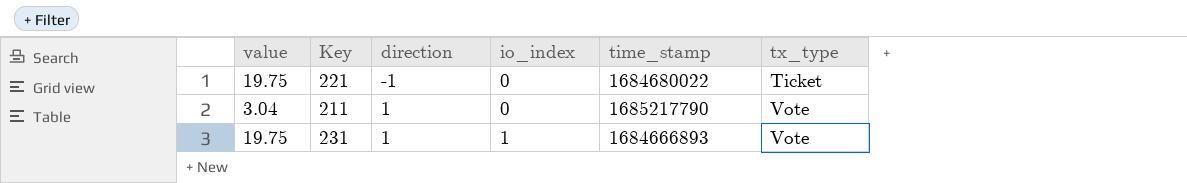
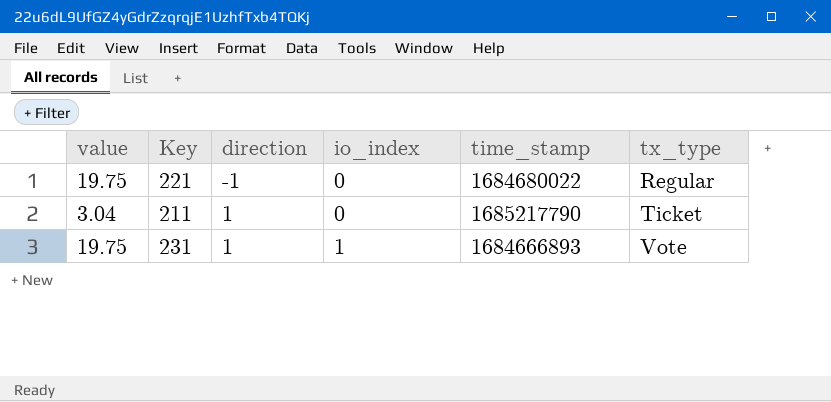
221 | tx_type: Ticket -> Regular
211 | tx_type: Vote -> Ticket

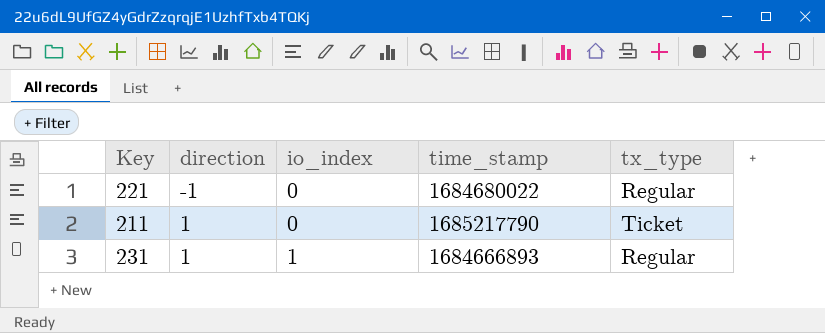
column value | position: 1 -> none
231 | tx_type: Vote -> Regular

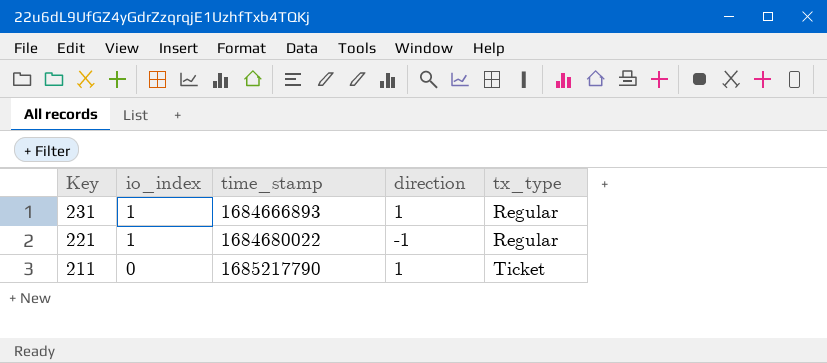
row order: direction ascending -> Key descending
column direction | position: 2 -> 4
221 | io_index: 0 -> 1

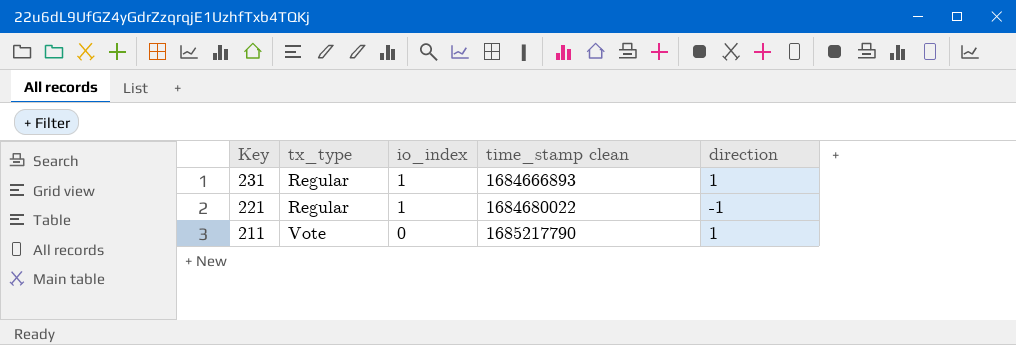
column tx_type | position: 5 -> 2
column name: time_stamp -> time_stamp clean
211 | tx_type: Ticket -> Vote

